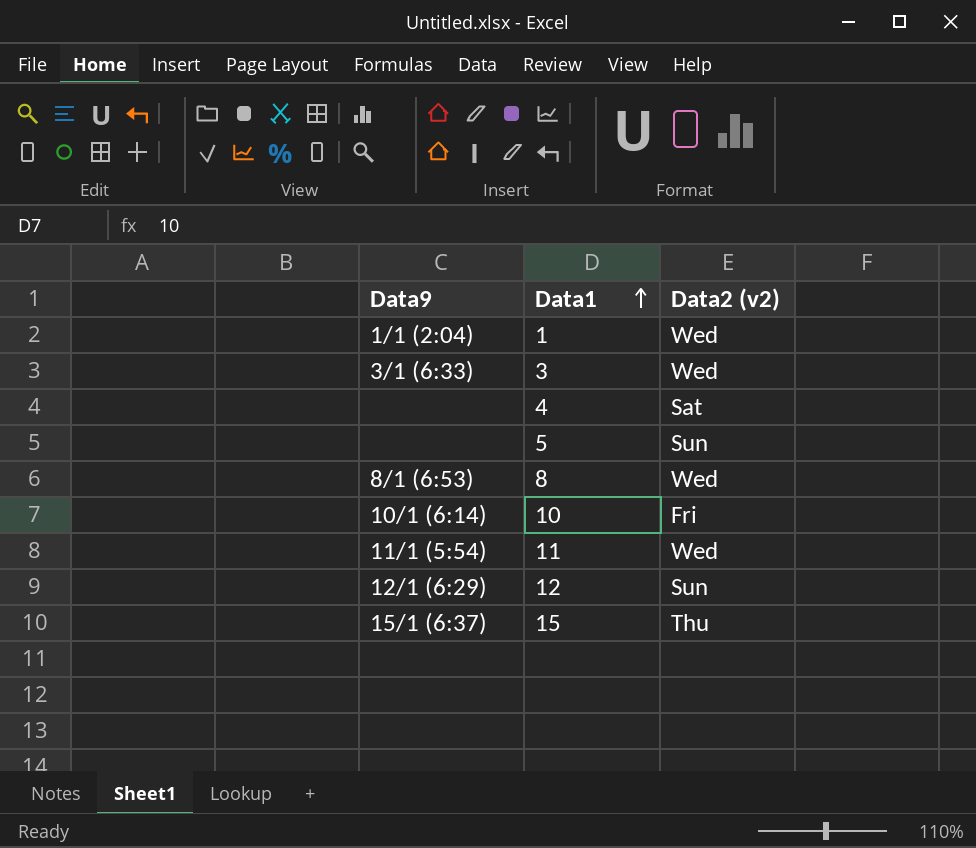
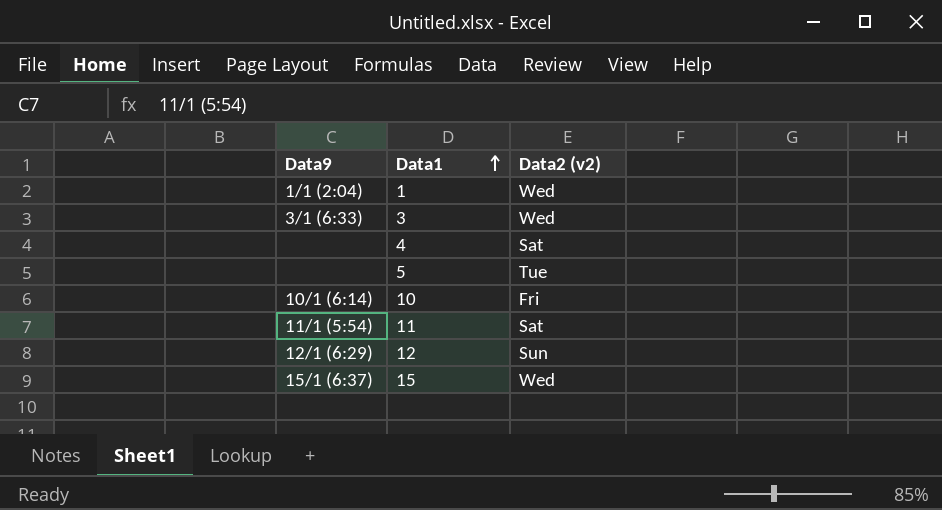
row 8: 8/1 (6:53) | Wed -> none
5 | Data2 (v2): Sun -> Tue
11 | Data2 (v2): Wed -> Sat
15 | Data2 (v2): Thu -> Wed

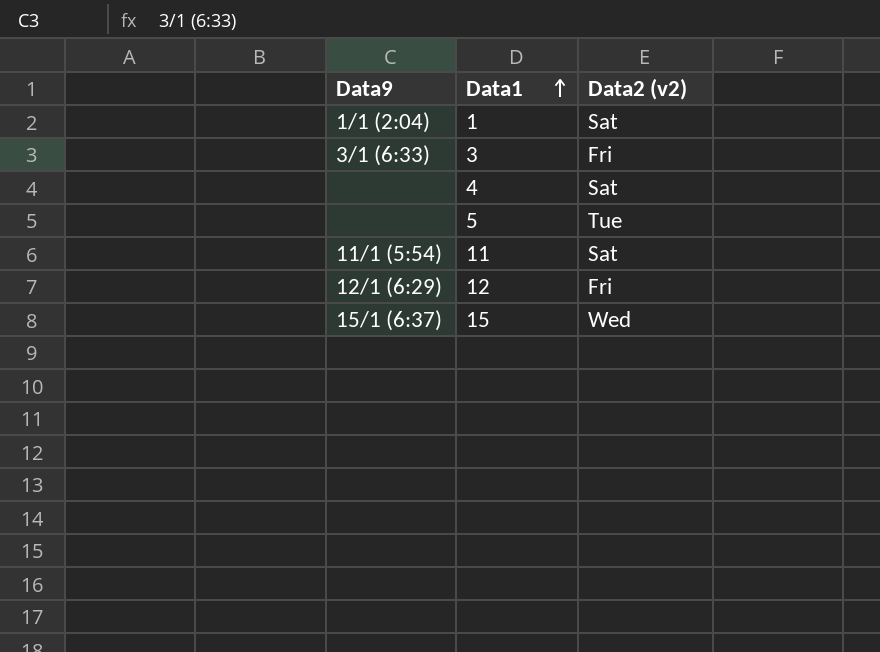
row 10: 10/1 (6:14) | Fri -> none
1 | Data2 (v2): Wed -> Sat
3 | Data2 (v2): Wed -> Fri
12 | Data2 (v2): Sun -> Fri

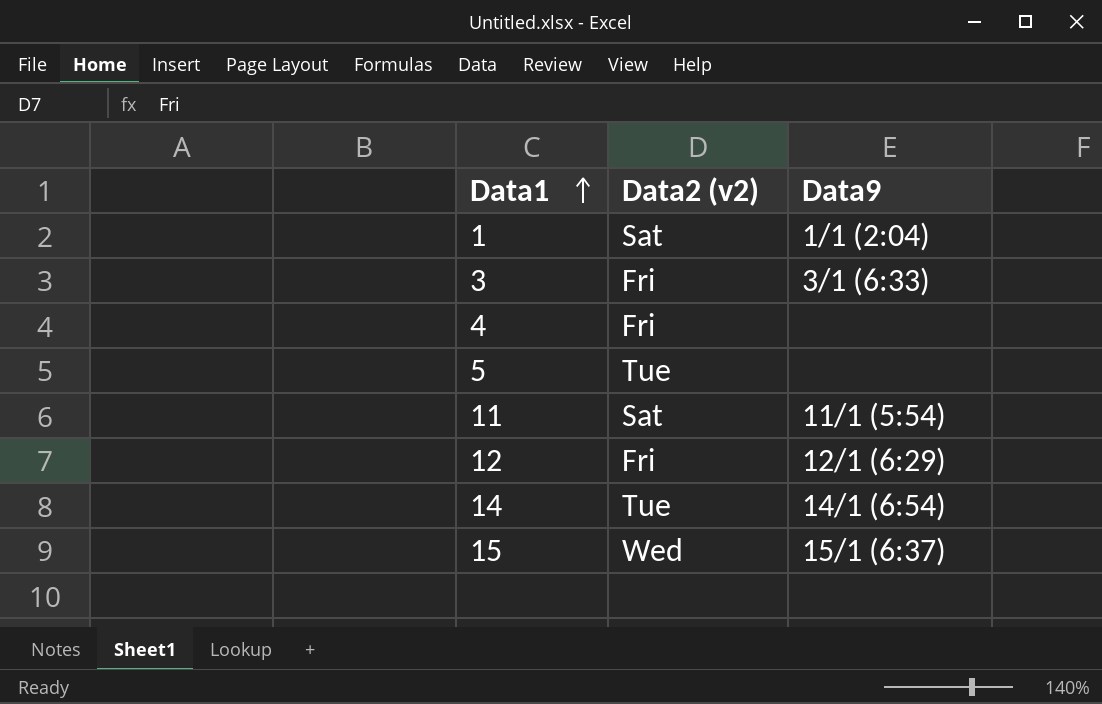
column Data9 | position: 1 -> 3
4 | Data2 (v2): Sat -> Fri
row 14: none -> Tue | 14/1 (6:54)

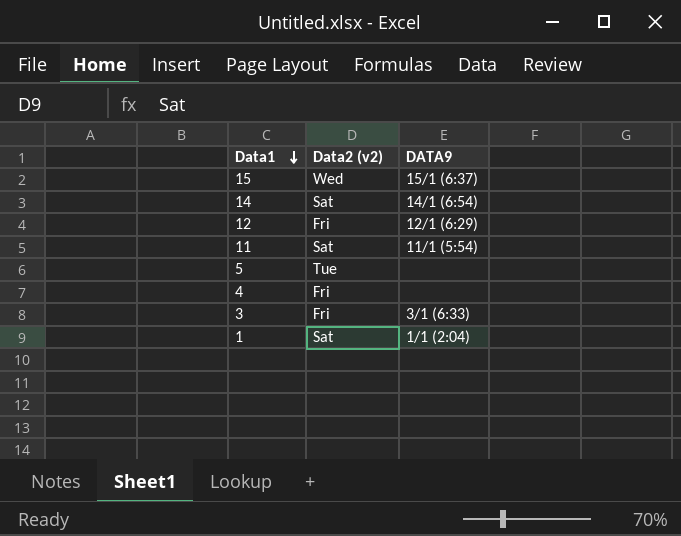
row order: Data1 ascending -> Data1 descending
column name: Data9 -> DATA9
14 | Data2 (v2): Tue -> Sat

